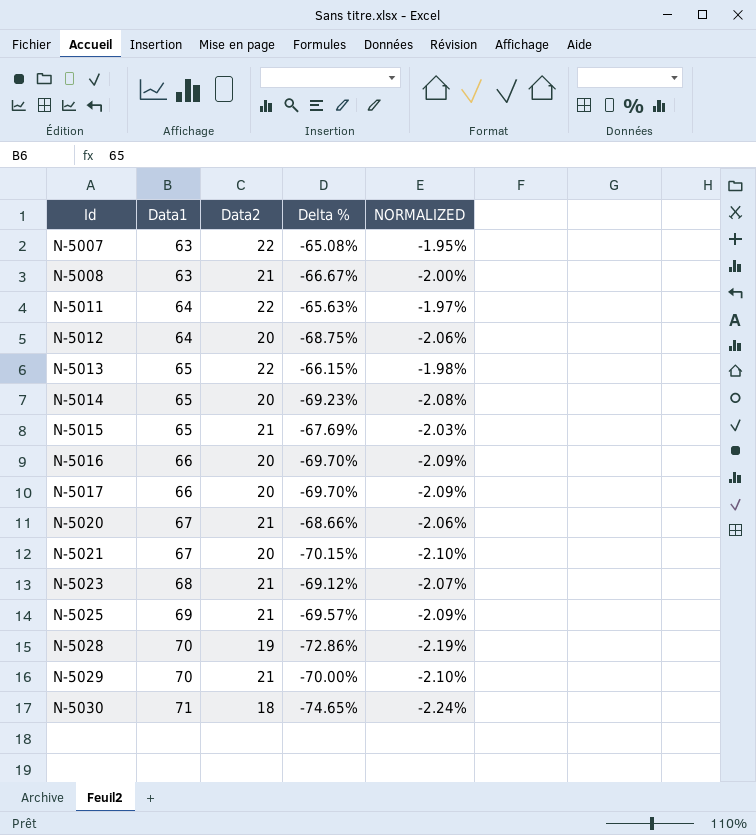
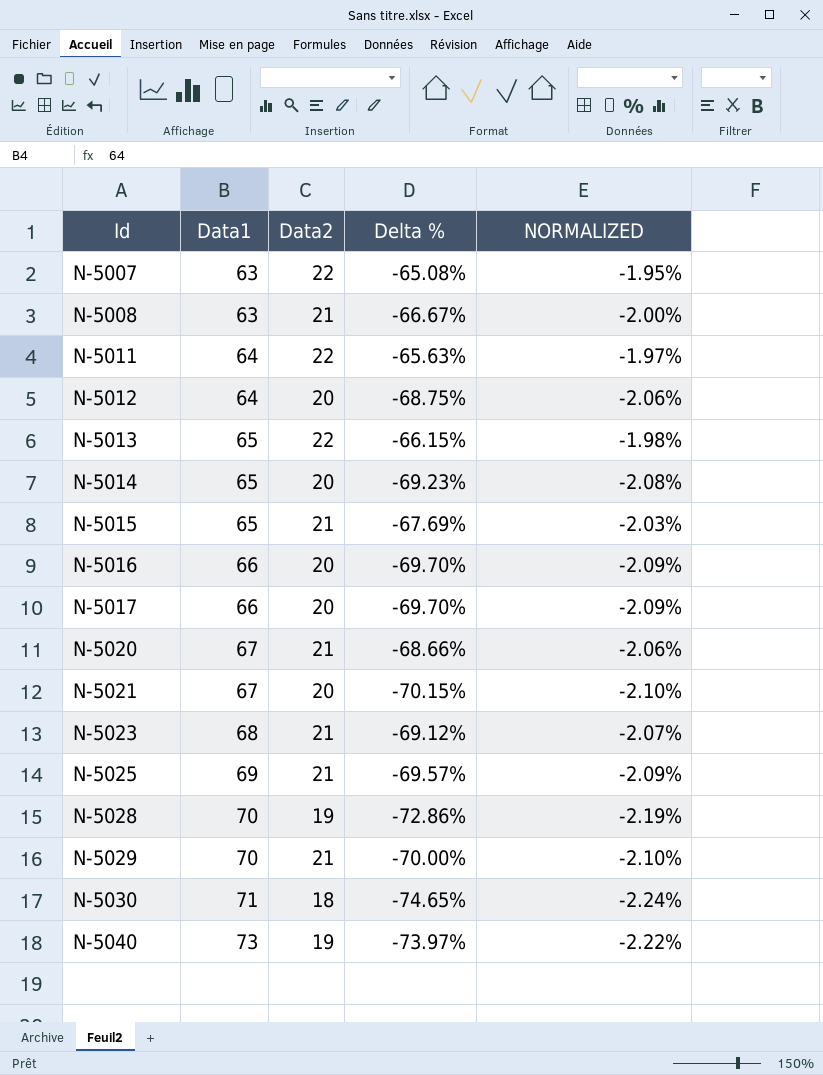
row N-5040: none -> 73 | 19 | -73.97% | -2.22%

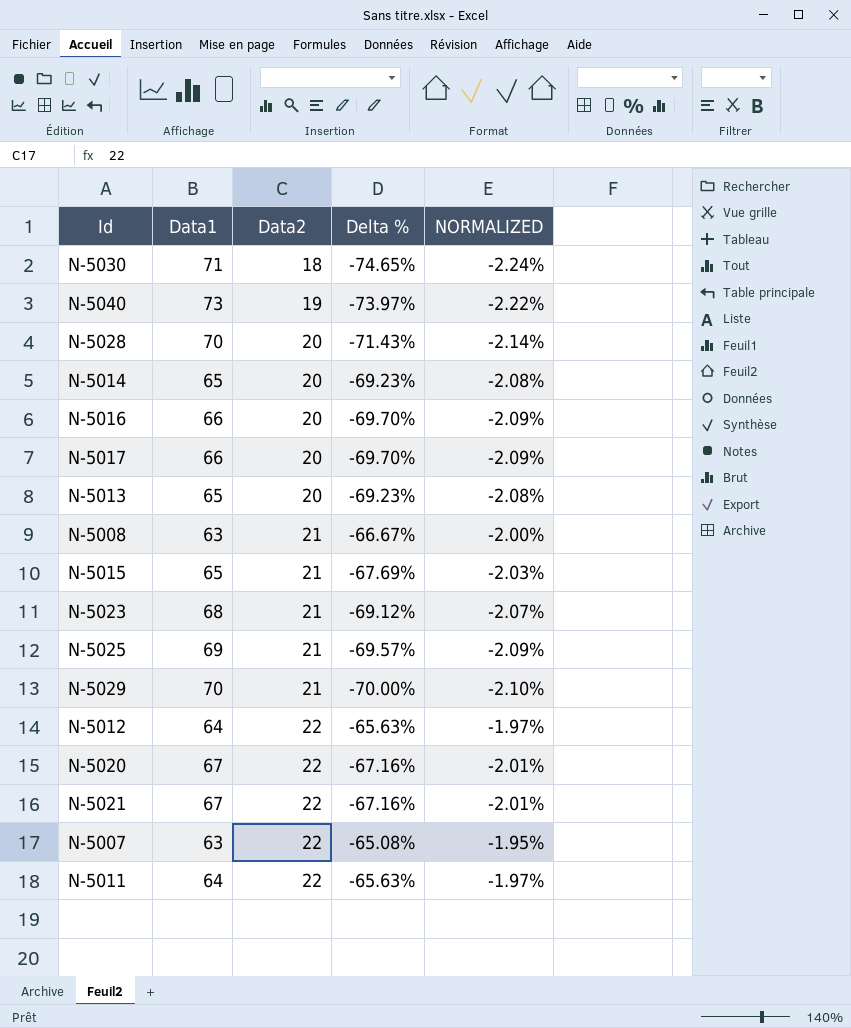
row order: Id ascending -> Data2 ascending
N-5028 | Data2: 19 -> 20
N-5028 | Delta %: -72.86% -> -71.43%
N-5028 | NORMALIZED: -2.19% -> -2.14%
N-5013 | Data2: 22 -> 20
N-5013 | Delta %: -66.15% -> -69.23%
N-5013 | NORMALIZED: -1.98% -> -2.08%
N-5012 | Data2: 20 -> 22
N-5012 | Delta %: -68.75% -> -65.63%
N-5012 | NORMALIZED: -2.06% -> -1.97%
N-5020 | Data2: 21 -> 22
N-5020 | Delta %: -68.66% -> -67.16%
N-5020 | NORMALIZED: -2.06% -> -2.01%
N-5021 | Data2: 20 -> 22
N-5021 | Delta %: -70.15% -> -67.16%
N-5021 | NORMALIZED: -2.10% -> -2.01%

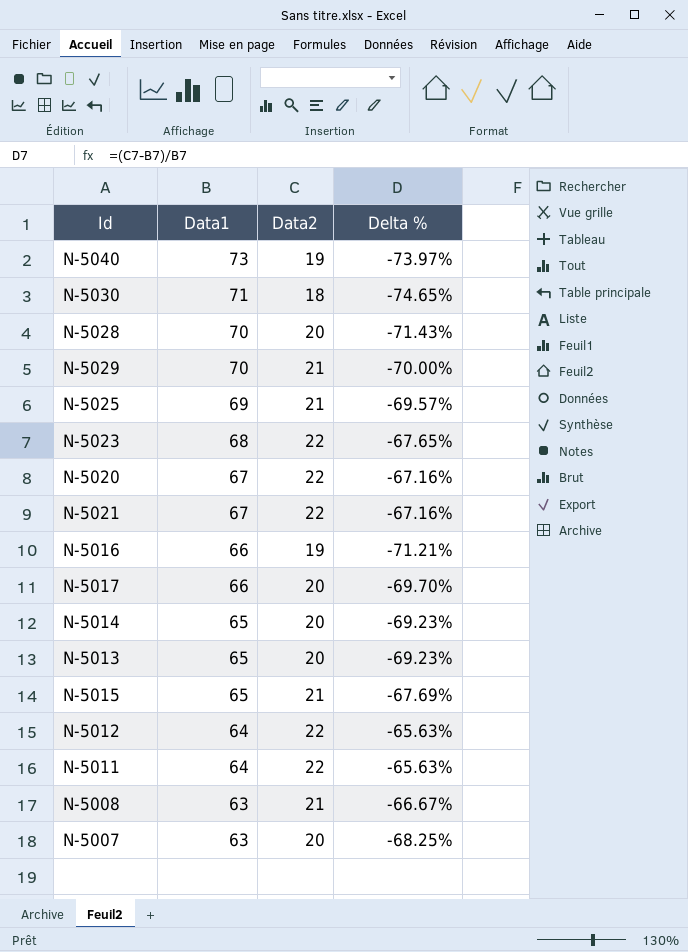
row order: Data2 ascending -> Data1 descending
column NORMALIZED | formula: [Delta %] * 0.03 -> none
N-5023 | Data2: 21 -> 22
N-5023 | Delta %: -69.12% -> -67.65%
N-5016 | Data2: 20 -> 19
N-5016 | Delta %: -69.70% -> -71.21%
N-5007 | Data2: 22 -> 20
N-5007 | Delta %: -65.08% -> -68.25%

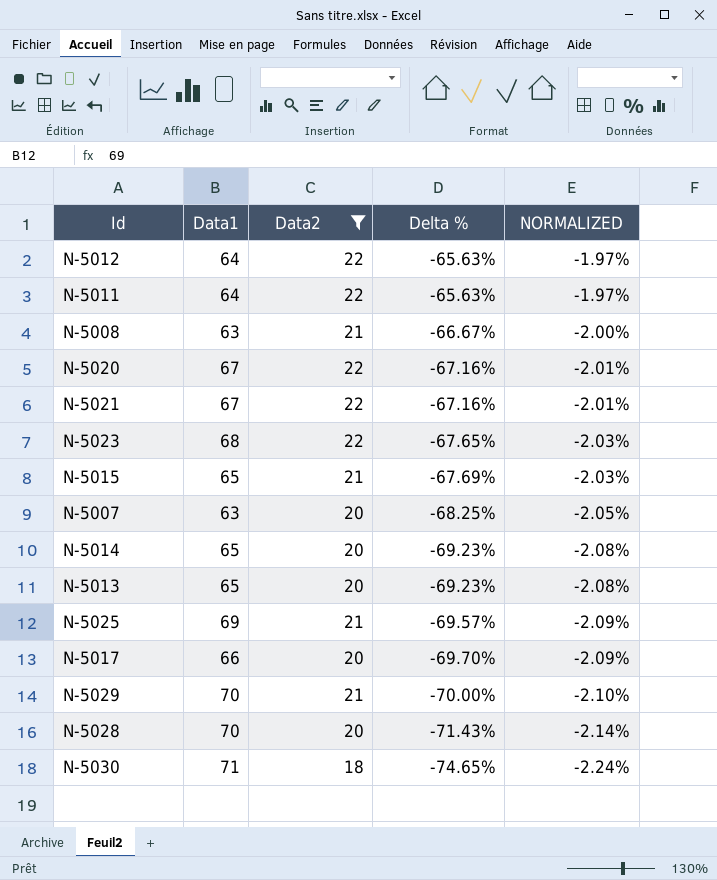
filter: none -> Data2 != 19
row order: Data1 descending -> Delta % descending
column NORMALIZED | formula: none -> [Delta %] * 0.03

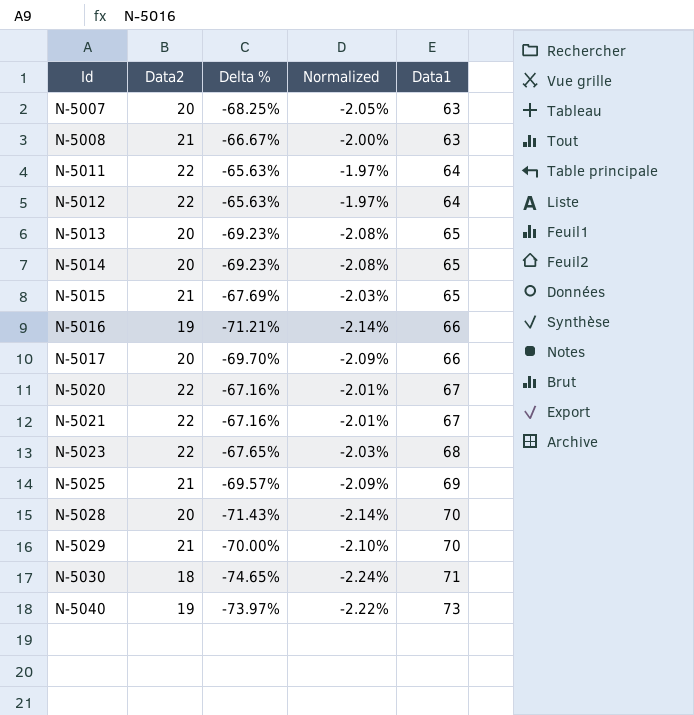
filter: Data2 != 19 -> none
row order: Delta % descending -> Id ascending
column name: NORMALIZED -> Normalized
column Data1 | position: 2 -> 5

